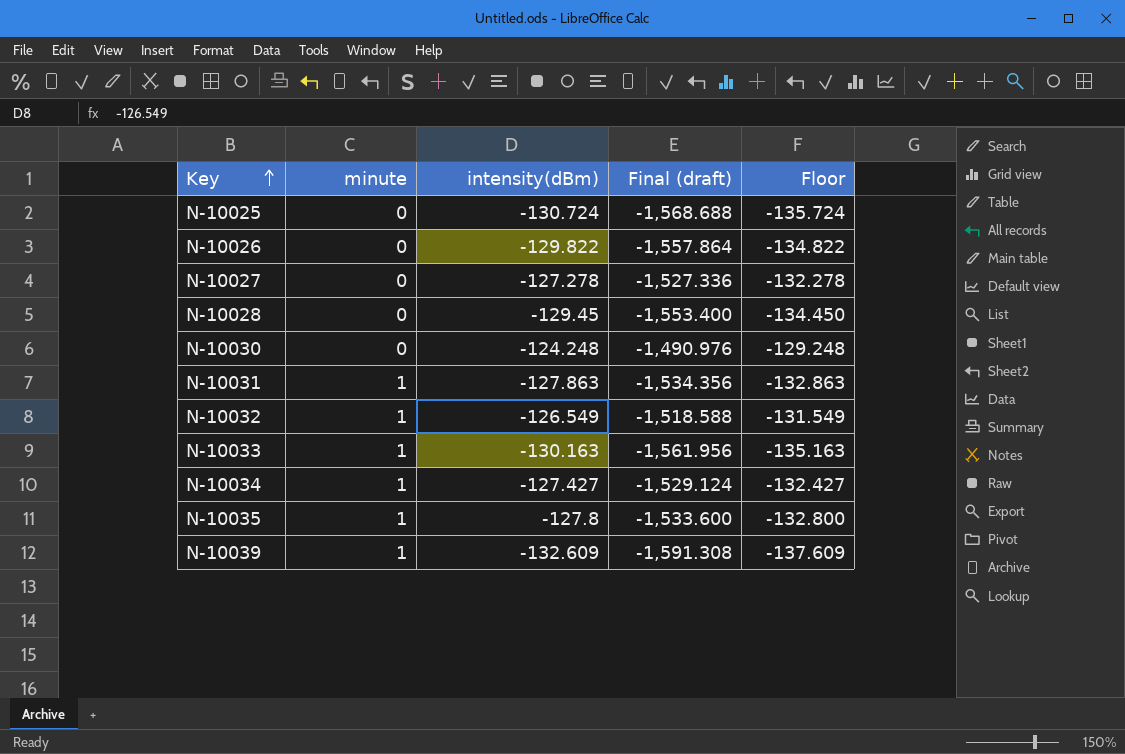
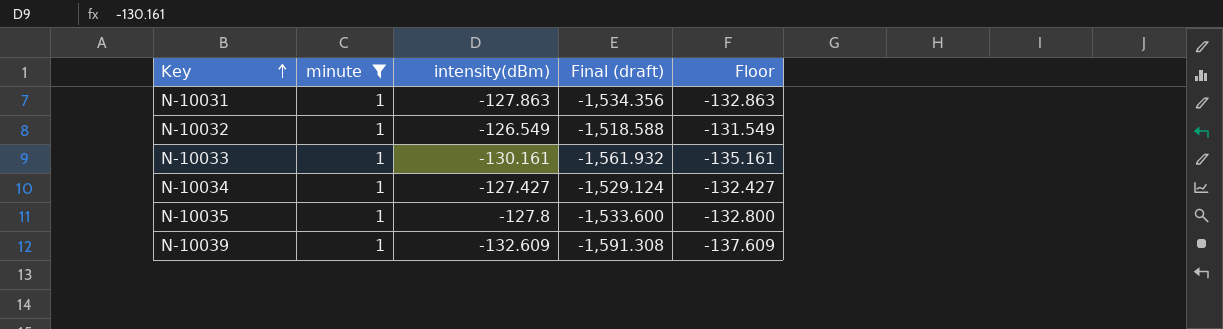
filter: none -> minute = 1
N-10033 | intensity(dBm): -130.163 -> -130.161
N-10033 | Final (draft): -1,561.956 -> -1,561.932
N-10033 | Floor: -135.163 -> -135.161

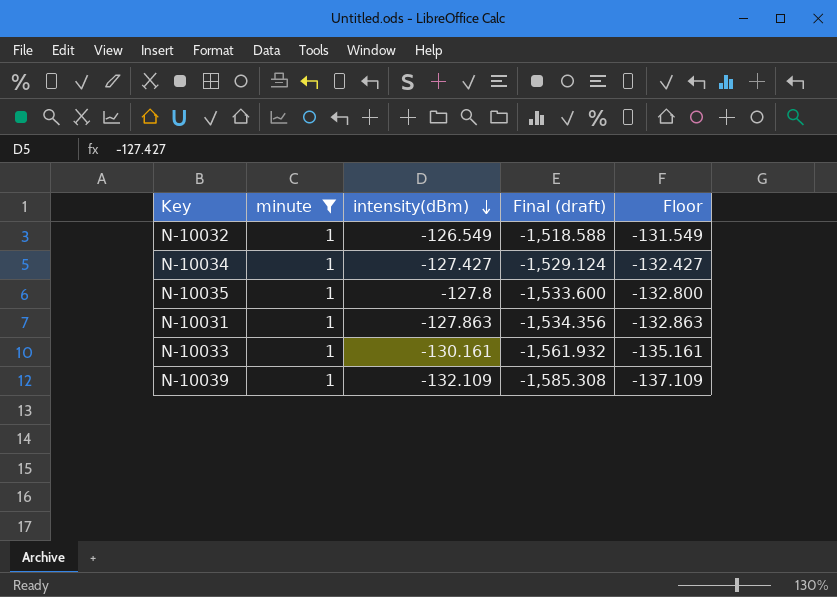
row order: Key ascending -> intensity(dBm) descending
N-10039 | intensity(dBm): -132.609 -> -132.109
N-10039 | Final (draft): -1,591.308 -> -1,585.308
N-10039 | Floor: -137.609 -> -137.109

